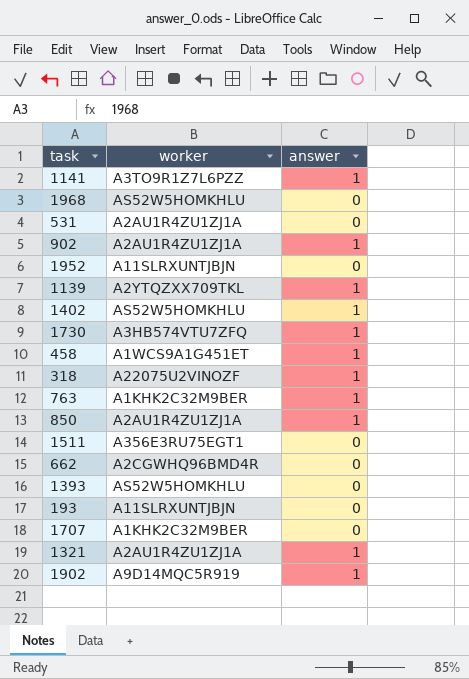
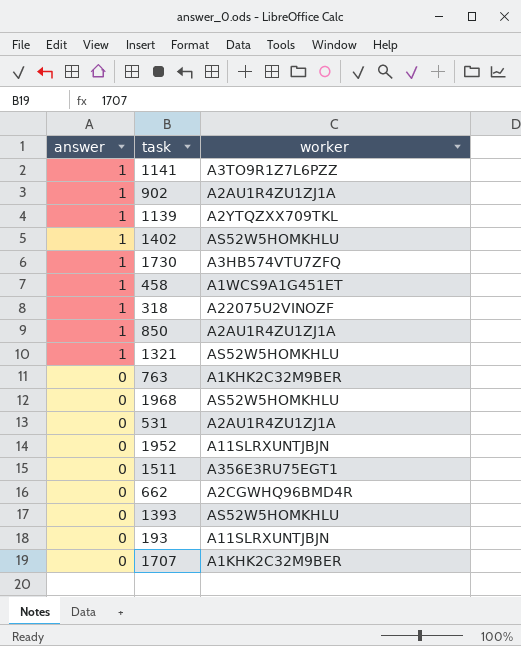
row order: none -> answer descending
column answer | position: 3 -> 1
row 1902: A9D14MQC5R919 | 1 -> none
1321 | worker: A2AU1R4ZU1ZJ1A -> AS52W5HOMKHLU
763 | answer: 1 -> 0

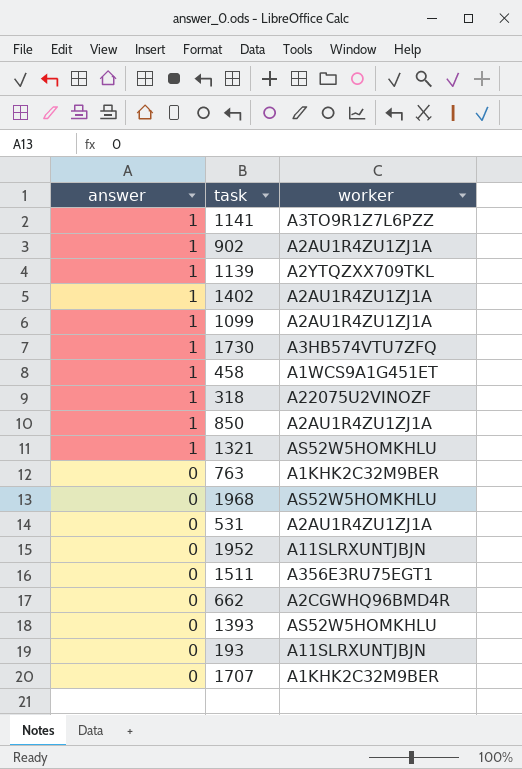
1402 | worker: AS52W5HOMKHLU -> A2AU1R4ZU1ZJ1A
row 1099: none -> 1 | A2AU1R4ZU1ZJ1A

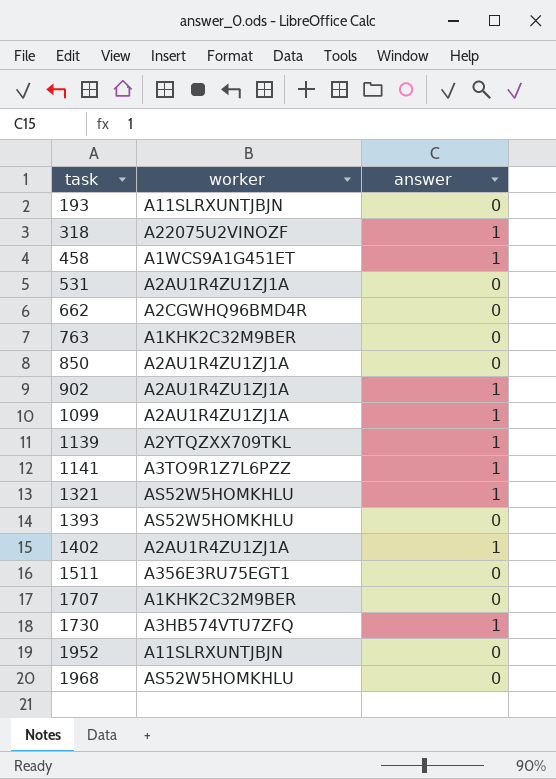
row order: answer descending -> task ascending
column answer | position: 1 -> 3
850 | answer: 1 -> 0

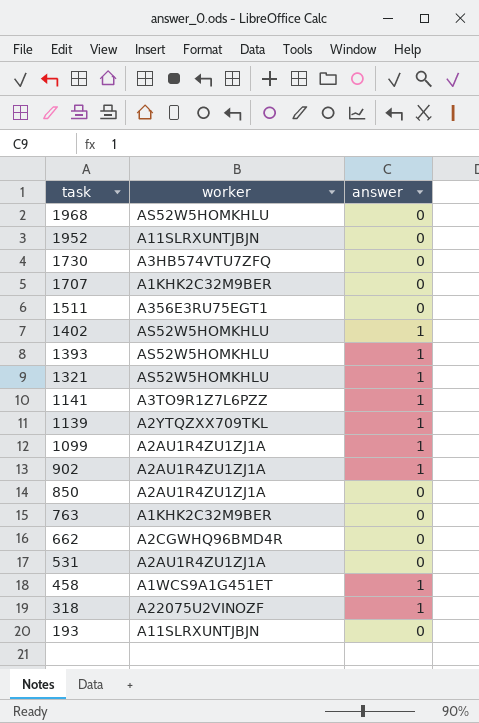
row order: task ascending -> task descending
1730 | answer: 1 -> 0
1402 | worker: A2AU1R4ZU1ZJ1A -> AS52W5HOMKHLU
1393 | answer: 0 -> 1

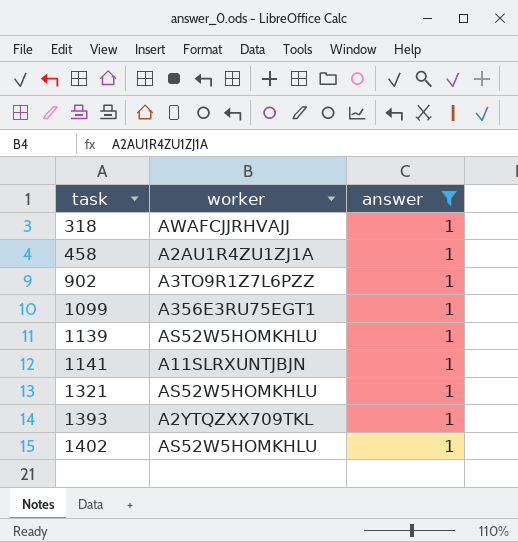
filter: none -> answer = 1
row order: task descending -> task ascending
318 | worker: A22075U2VINOZF -> AWAFCJJRHVAJJ
458 | worker: A1WCS9A1G451ET -> A2AU1R4ZU1ZJ1A
902 | worker: A2AU1R4ZU1ZJ1A -> A3TO9R1Z7L6PZZ
1099 | worker: A2AU1R4ZU1ZJ1A -> A356E3RU75EGT1
1139 | worker: A2YTQZXX709TKL -> AS52W5HOMKHLU
1141 | worker: A3TO9R1Z7L6PZZ -> A11SLRXUNTJBJN
1393 | worker: AS52W5HOMKHLU -> A2YTQZXX709TKL

